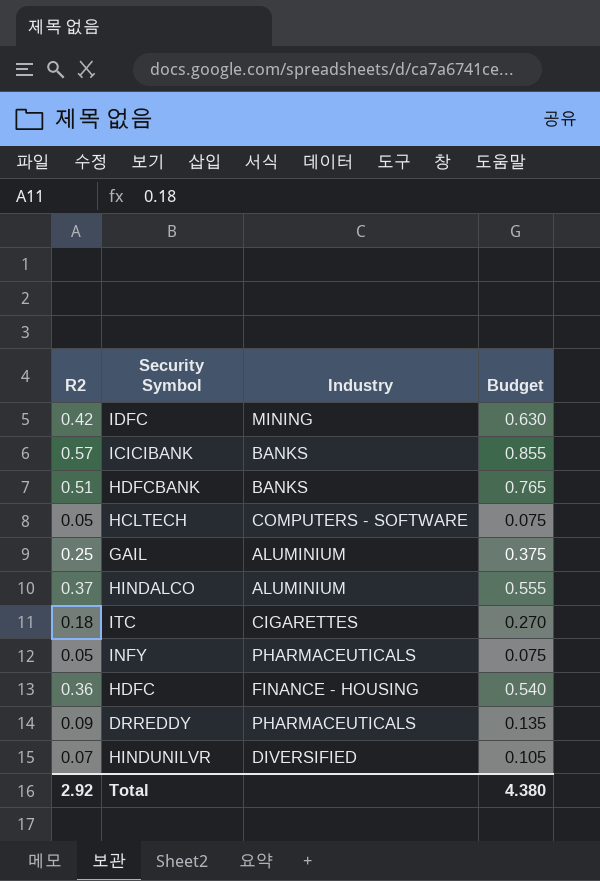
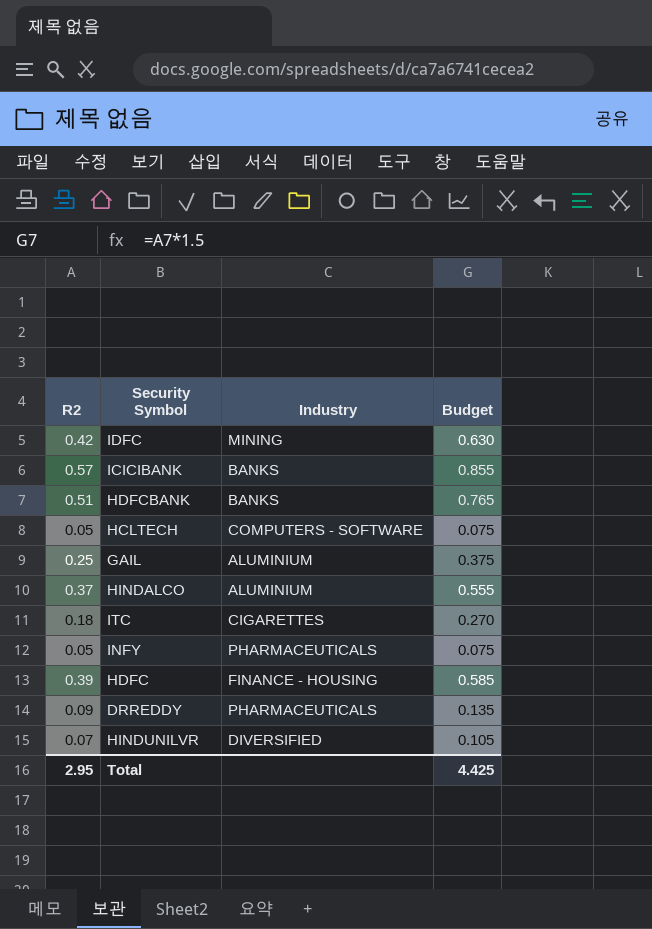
HDFC | R2: 0.36 -> 0.39
HDFC | Budget: 0.540 -> 0.585
Total | R2: 2.92 -> 2.95
Total | Budget: 4.380 -> 4.425

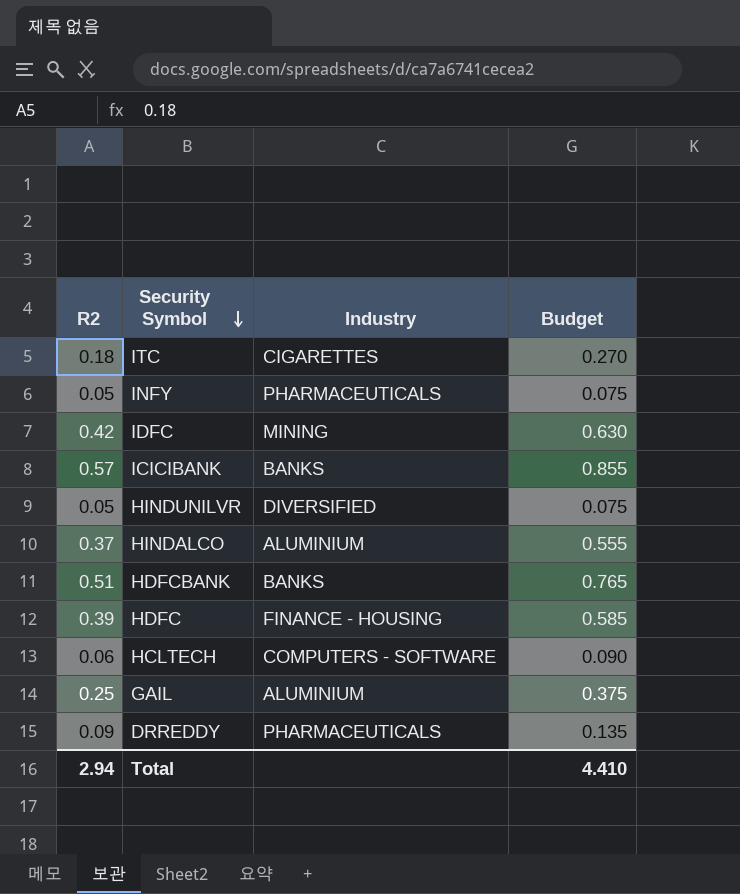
row order: none -> Security Symbol descending
HINDUNILVR | R2: 0.07 -> 0.05
HINDUNILVR | Budget: 0.105 -> 0.075
HCLTECH | R2: 0.05 -> 0.06
HCLTECH | Budget: 0.075 -> 0.090
Total | R2: 2.95 -> 2.94
Total | Budget: 4.425 -> 4.410

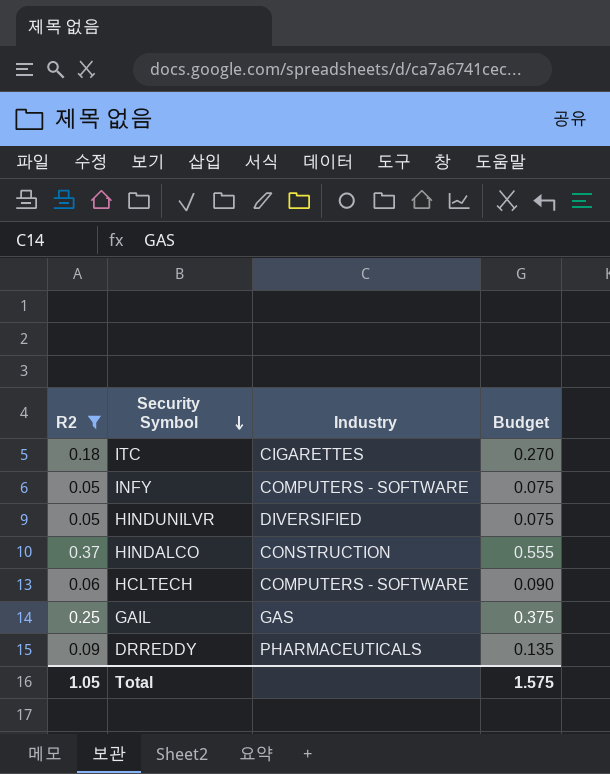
filter: none -> R2 <= 0.37
INFY | Industry: PHARMACEUTICALS -> COMPUTERS - SOFTWARE
HINDALCO | Industry: ALUMINIUM -> CONSTRUCTION
GAIL | Industry: ALUMINIUM -> GAS
Total | R2: 2.94 -> 1.05
Total | Budget: 4.410 -> 1.575

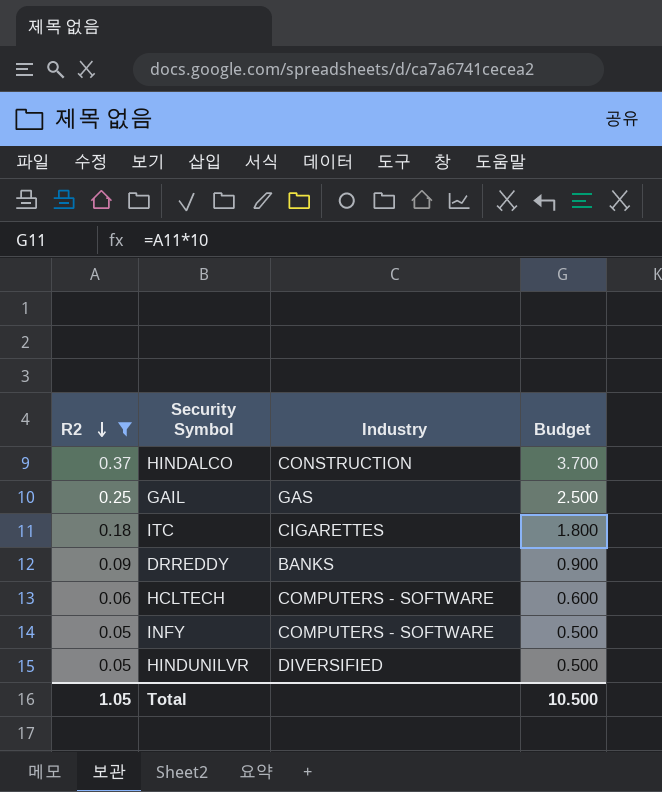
row order: Security Symbol descending -> R2 descending
column Budget | formula: [R2] * 1.5 -> [R2] * 10
DRREDDY | Industry: PHARMACEUTICALS -> BANKS
Total | Budget: 1.575 -> 10.500

